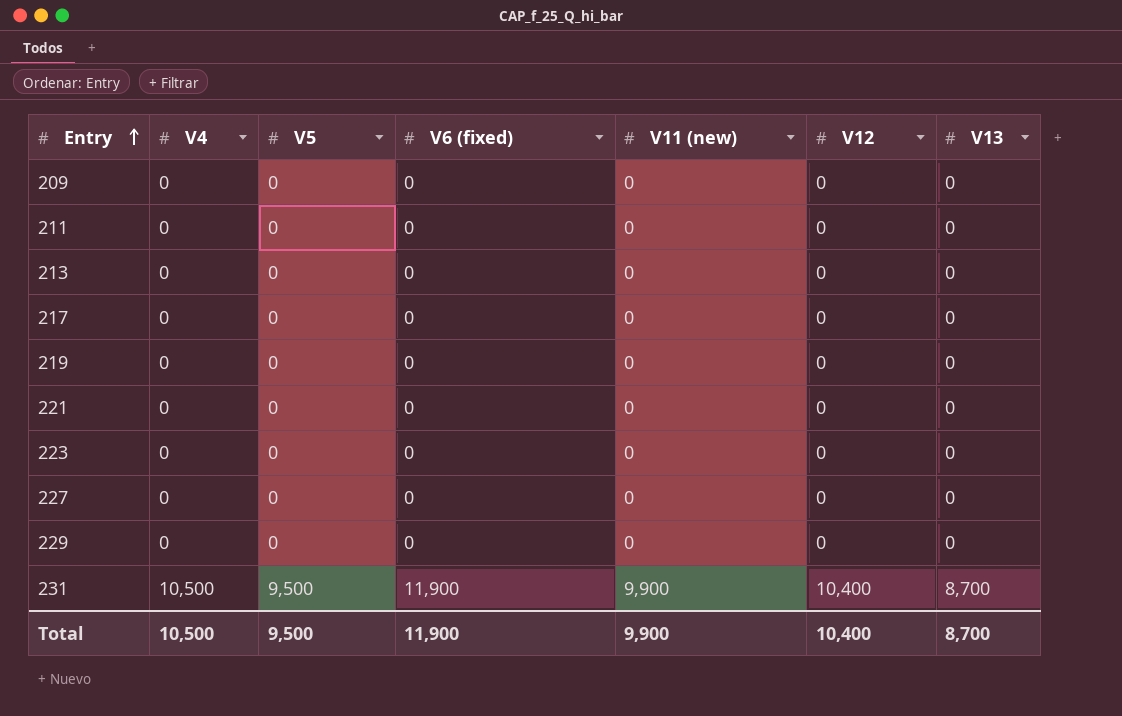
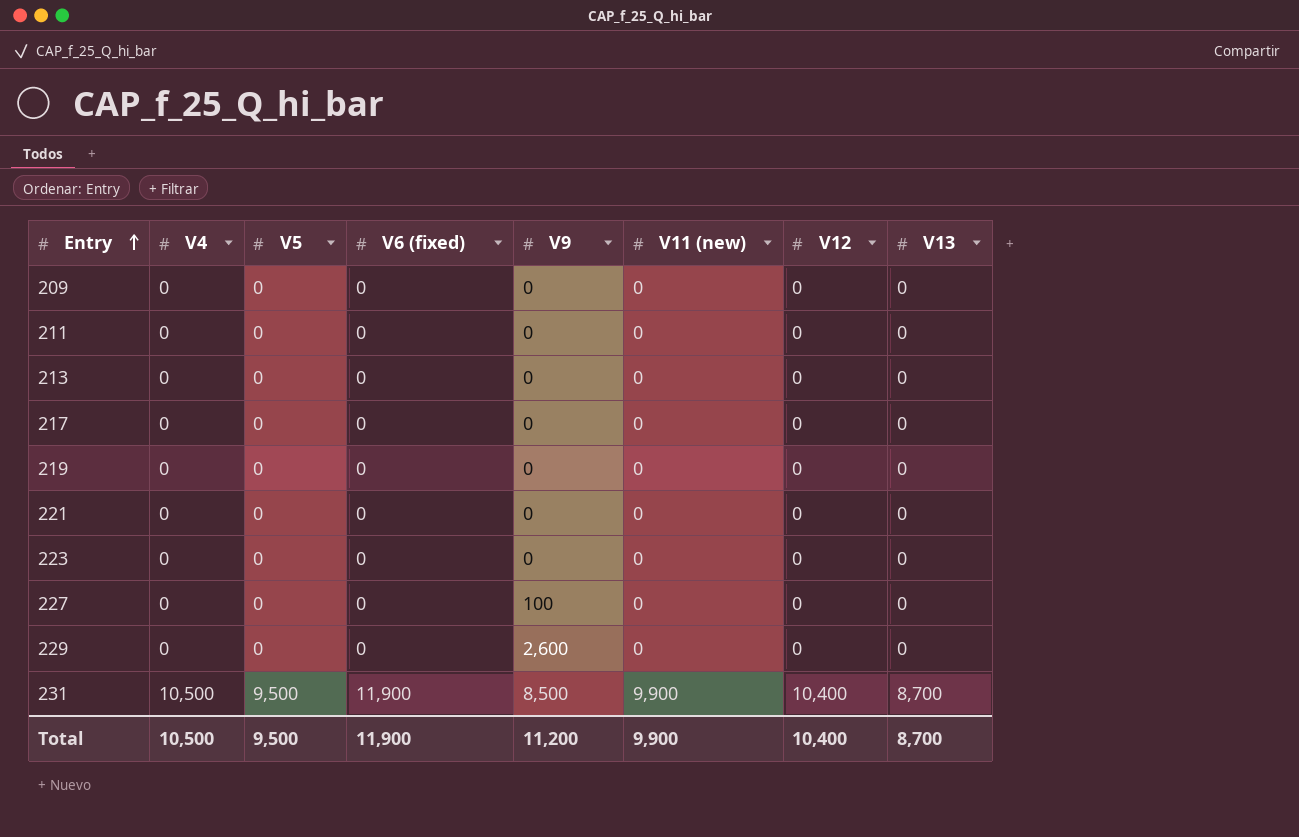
column V9 | position: none -> 5

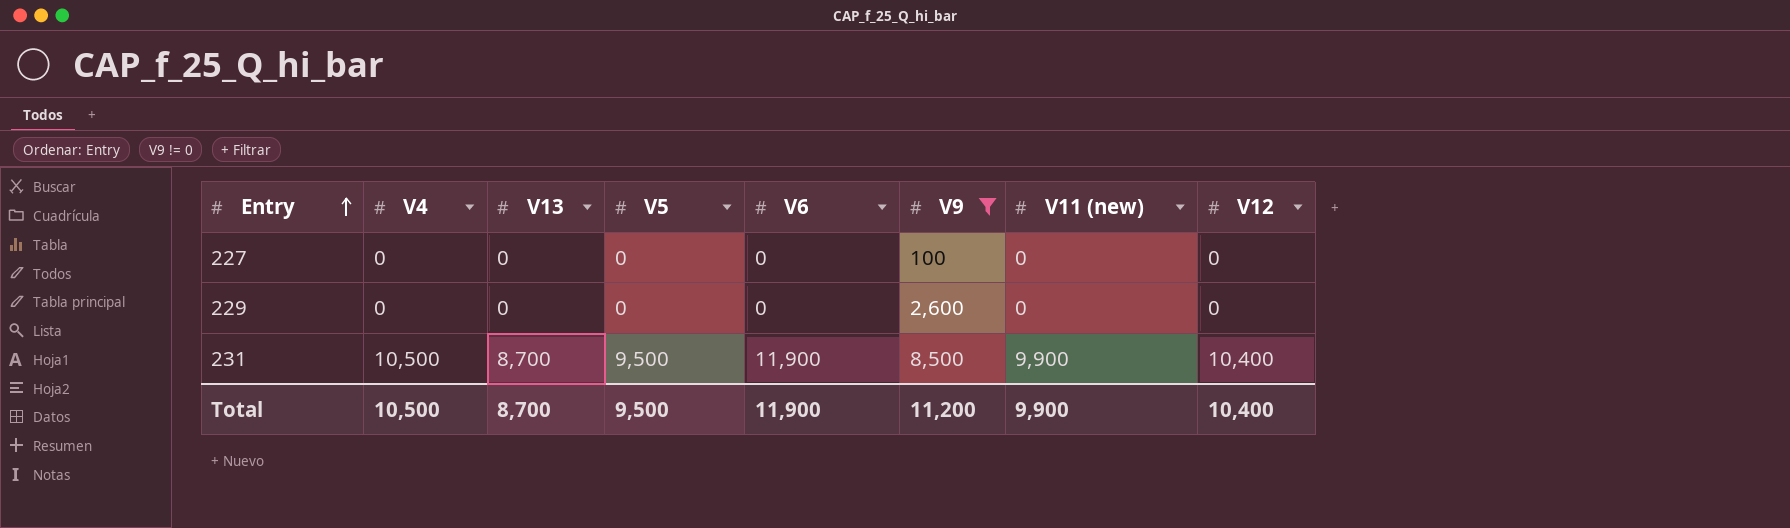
filter: none -> V9 != 0
column V13 | position: 8 -> 3
column name: V6 (fixed) -> V6

